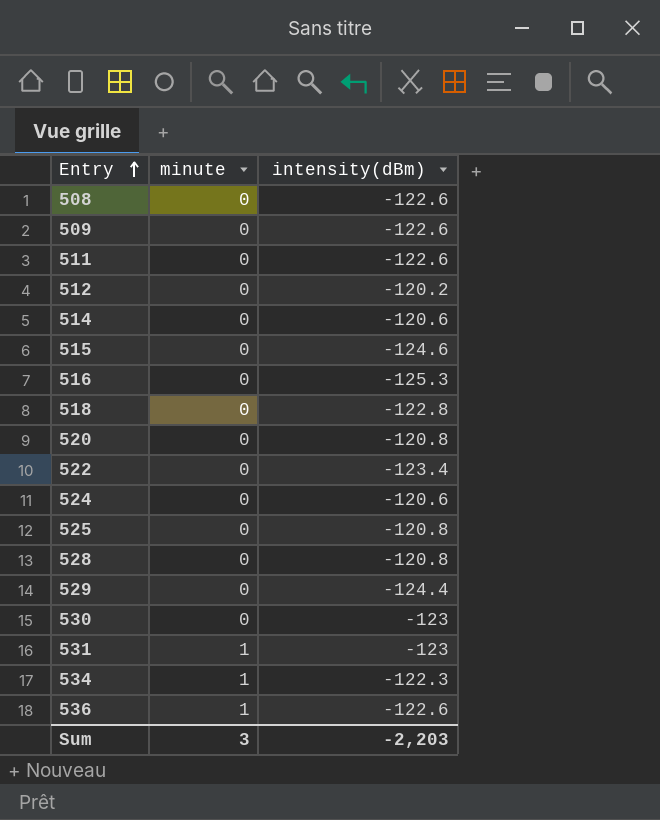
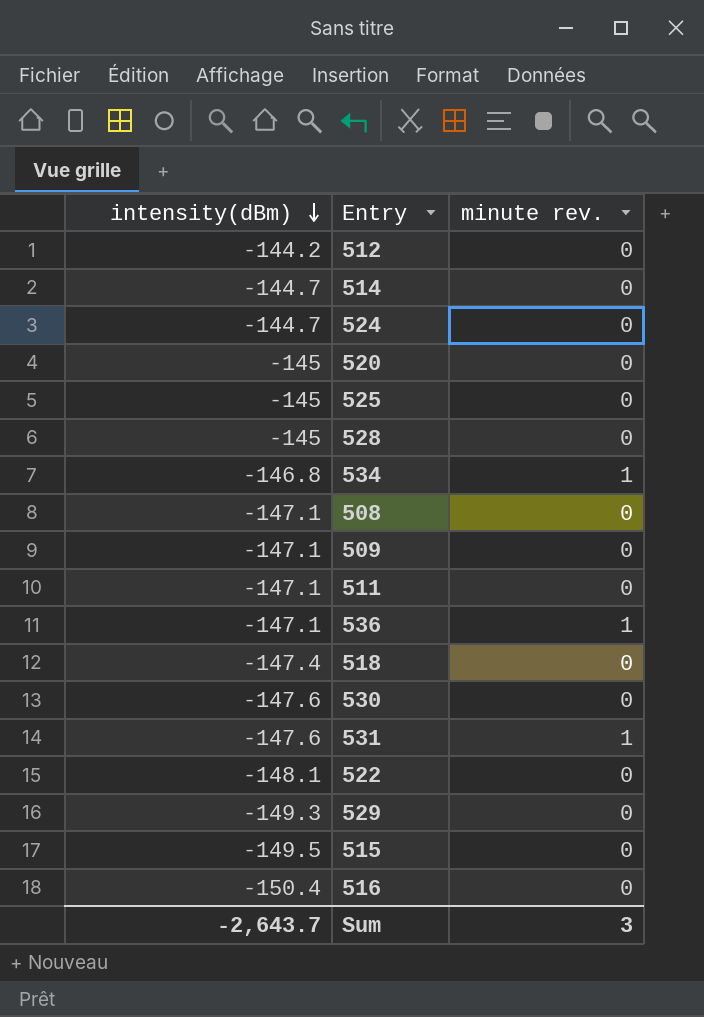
row order: Entry ascending -> intensity(dBm) descending
column intensity(dBm) | position: 3 -> 1
column name: minute -> minute rev.
512 | intensity(dBm): -120.2 -> -144.2
514 | intensity(dBm): -120.6 -> -144.7
524 | intensity(dBm): -120.6 -> -144.7
520 | intensity(dBm): -120.8 -> -145
525 | intensity(dBm): -120.8 -> -145
528 | intensity(dBm): -120.8 -> -145
534 | intensity(dBm): -122.3 -> -146.8
508 | intensity(dBm): -122.6 -> -147.1
509 | intensity(dBm): -122.6 -> -147.1
511 | intensity(dBm): -122.6 -> -147.1
536 | intensity(dBm): -122.6 -> -147.1
518 | intensity(dBm): -122.8 -> -147.4
530 | intensity(dBm): -123 -> -147.6
531 | intensity(dBm): -123 -> -147.6
522 | intensity(dBm): -123.4 -> -148.1
529 | intensity(dBm): -124.4 -> -149.3
515 | intensity(dBm): -124.6 -> -149.5
516 | intensity(dBm): -125.3 -> -150.4
Sum | intensity(dBm): -2,203 -> -2,643.7

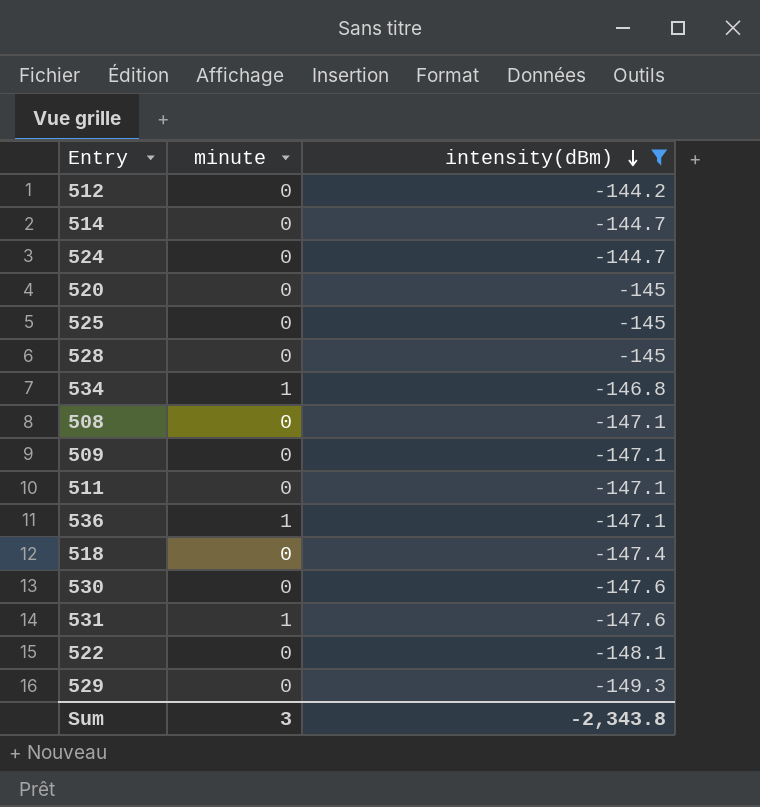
filter: none -> intensity(dBm) >= -149.3
column name: minute rev. -> minute
column intensity(dBm) | position: 1 -> 3
Sum | intensity(dBm): -2,643.7 -> -2,343.8

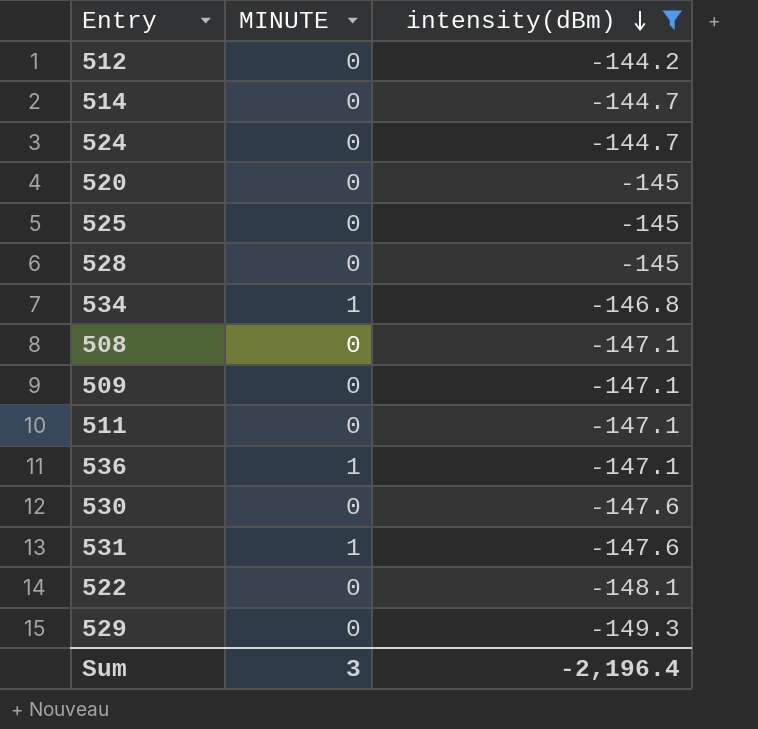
column name: minute -> MINUTE
row 518: 0 | -147.4 -> none
Sum | intensity(dBm): -2,343.8 -> -2,196.4

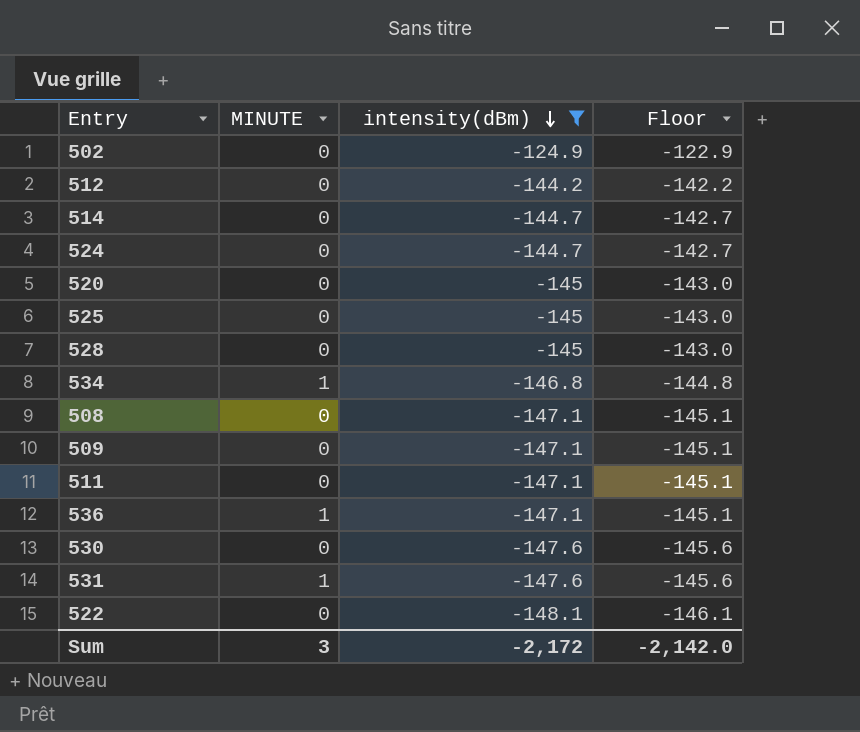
column Floor | formula: none -> [intensity(dBm)] + 2
row 529: 0 | -149.3 -> none
row 502: none -> 0 | -124.9 | -122.9
Sum | intensity(dBm): -2,196.4 -> -2,172

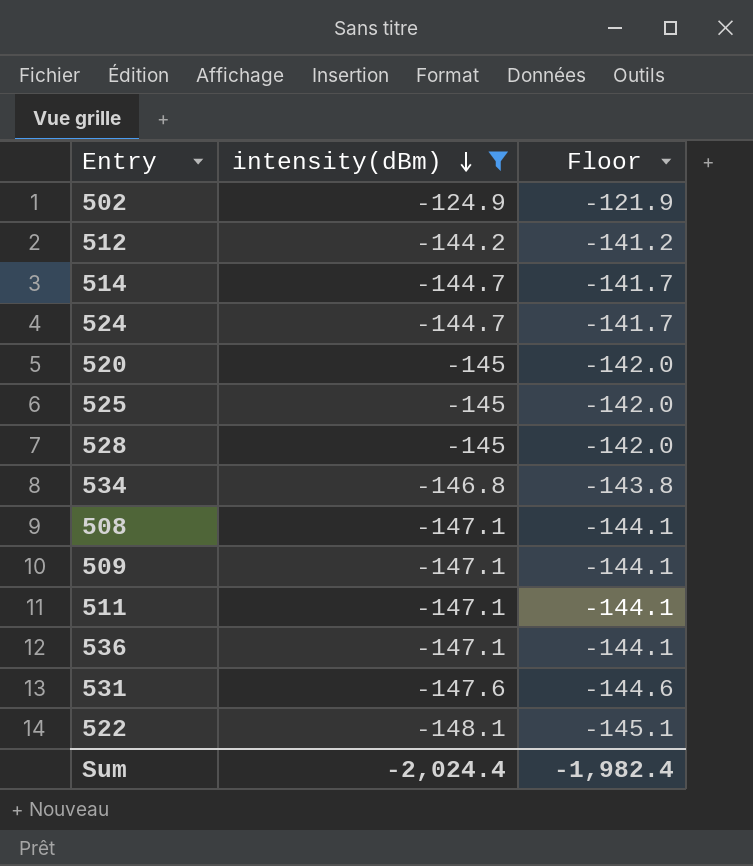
column MINUTE | position: 2 -> none
column Floor | formula: [intensity(dBm)] + 2 -> [intensity(dBm)] + 3
row 530: 0 | -147.6 | -145.6 -> none
Sum | intensity(dBm): -2,172 -> -2,024.4
Sum | Floor: -2,142.0 -> -1,982.4

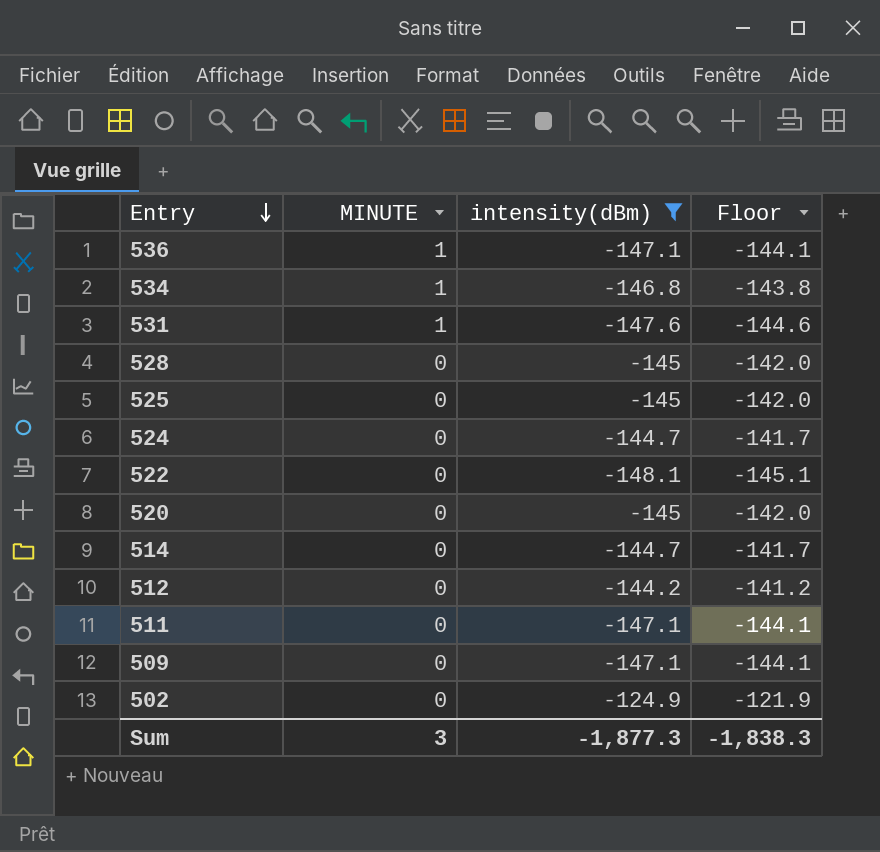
row order: intensity(dBm) descending -> Entry descending
column MINUTE | position: none -> 2
row 508: -147.1 | -144.1 -> none
Sum | intensity(dBm): -2,024.4 -> -1,877.3
Sum | Floor: -1,982.4 -> -1,838.3

